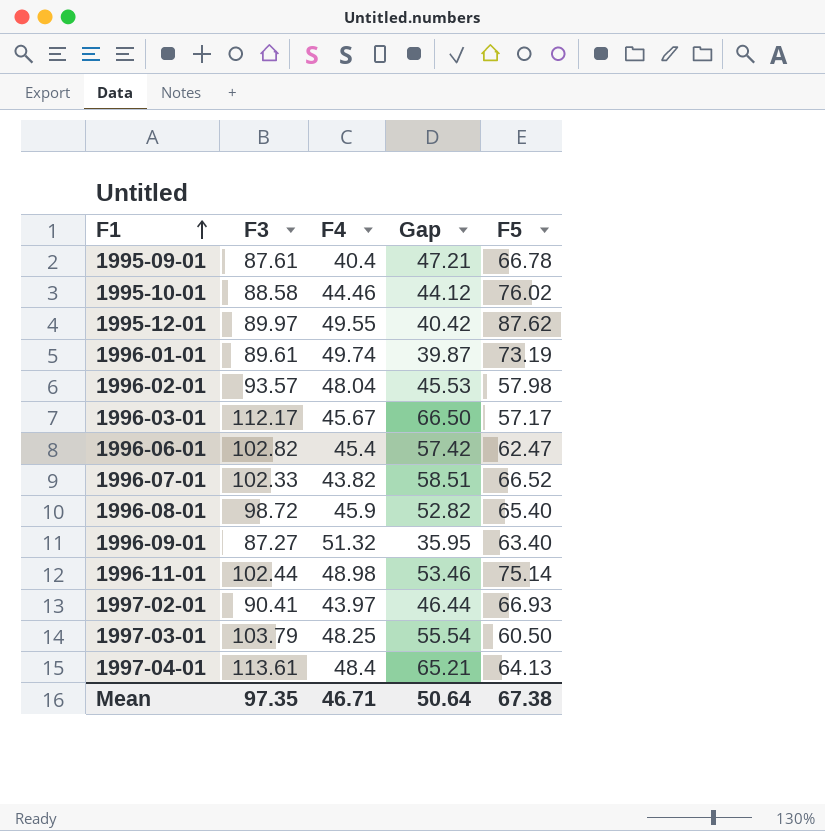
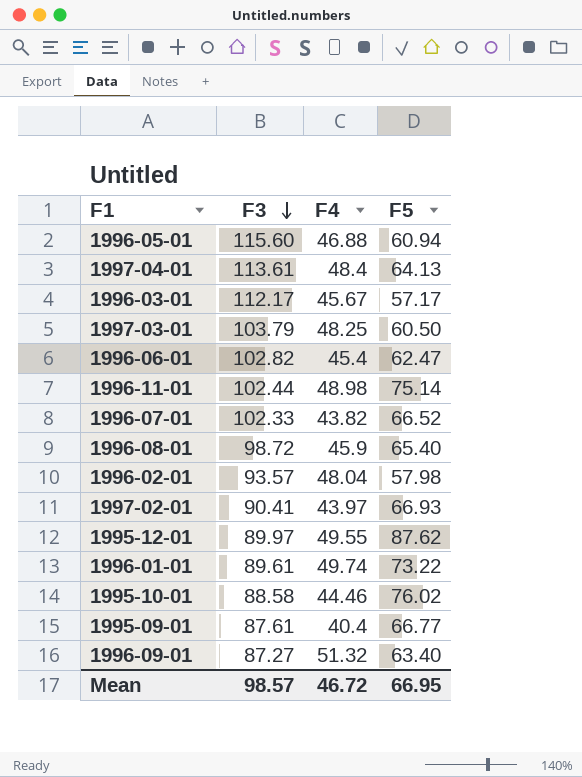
row order: F1 ascending -> F3 descending
column Gap | formula: [F3] - [F4] -> none
row 1996-05-01: none -> 115.60 | 46.88 | 60.94
1996-01-01 | F5: 73.19 -> 73.22
1995-09-01 | F5: 66.78 -> 66.77
Mean | F3: 97.35 -> 98.57
Mean | F4: 46.71 -> 46.72
Mean | F5: 67.38 -> 66.95

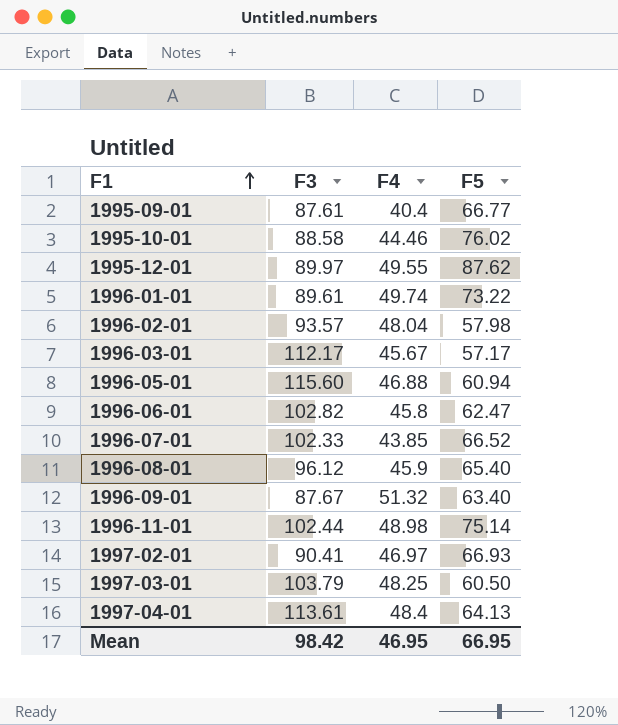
row order: F3 descending -> F1 ascending
1996-06-01 | F4: 45.4 -> 45.8
1996-07-01 | F4: 43.82 -> 43.85
1996-08-01 | F3: 98.72 -> 96.12
1996-09-01 | F3: 87.27 -> 87.67
1997-02-01 | F4: 43.97 -> 46.97
Mean | F3: 98.57 -> 98.42
Mean | F4: 46.72 -> 46.95

